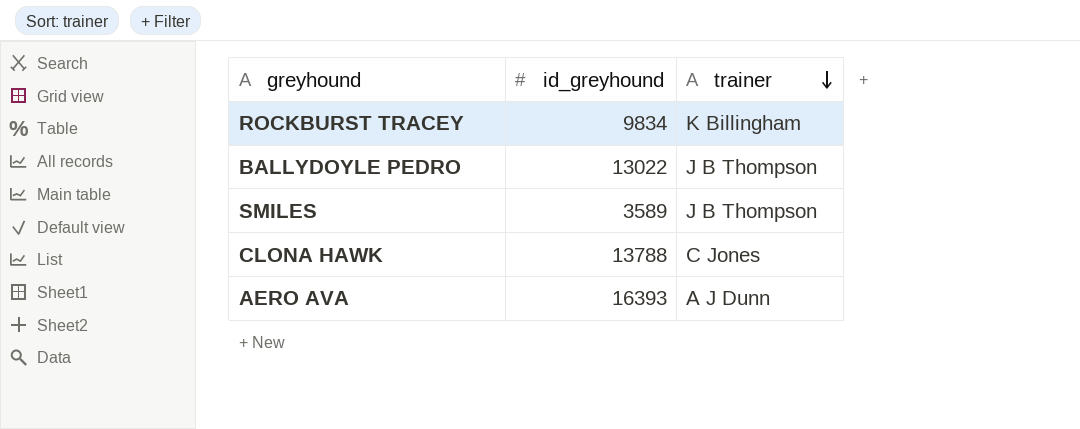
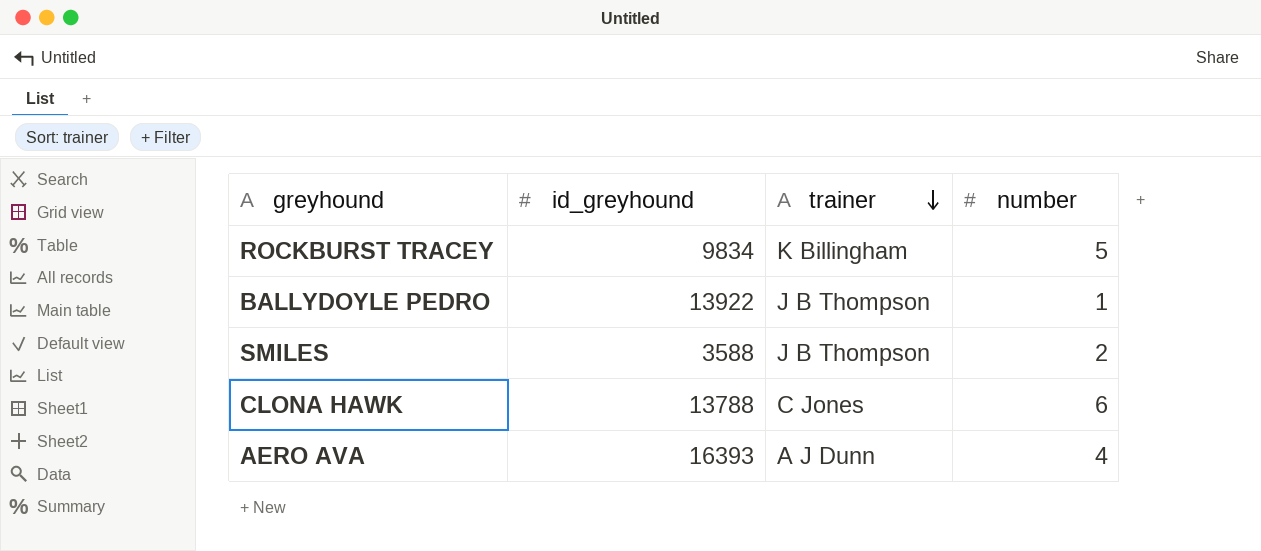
column number | position: none -> 4
BALLYDOYLE PEDRO | id_greyhound: 13022 -> 13922
SMILES | id_greyhound: 3589 -> 3588

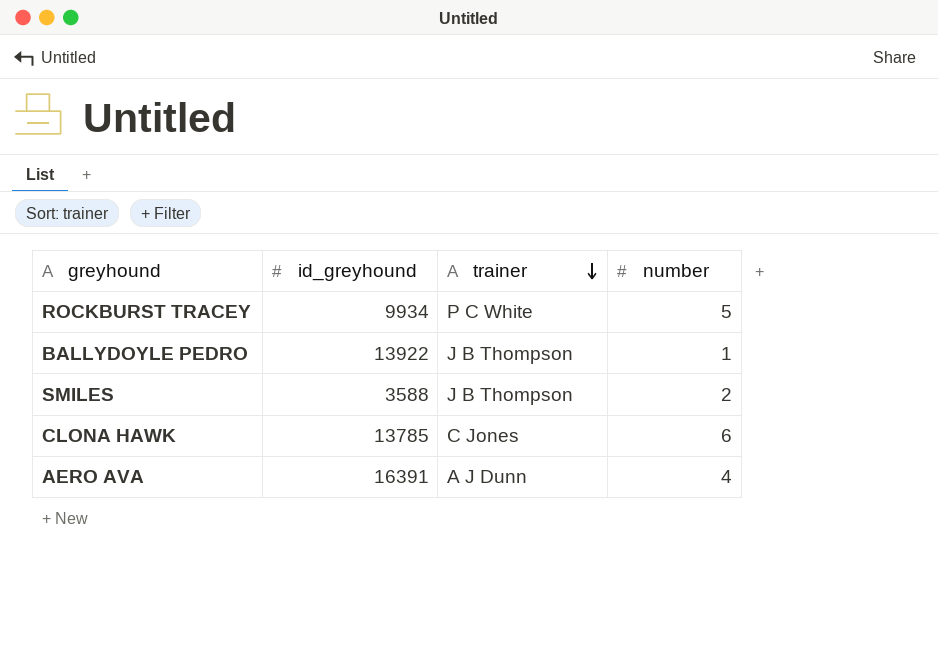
ROCKBURST TRACEY | id_greyhound: 9834 -> 9934
ROCKBURST TRACEY | trainer: K Billingham -> P C White
CLONA HAWK | id_greyhound: 13788 -> 13785
AERO AVA | id_greyhound: 16393 -> 16391

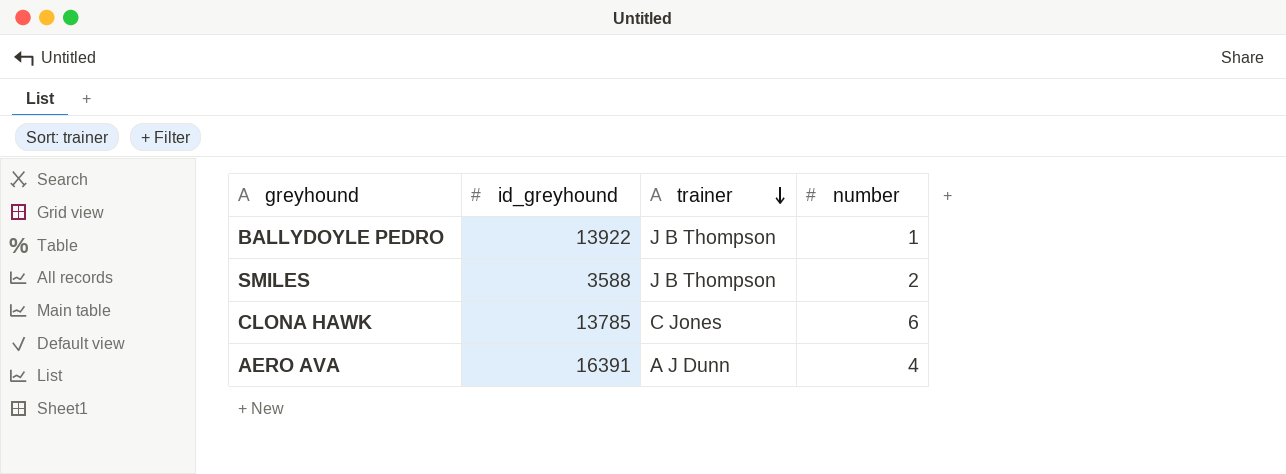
row ROCKBURST TRACEY: 9934 | P C White | 5 -> none

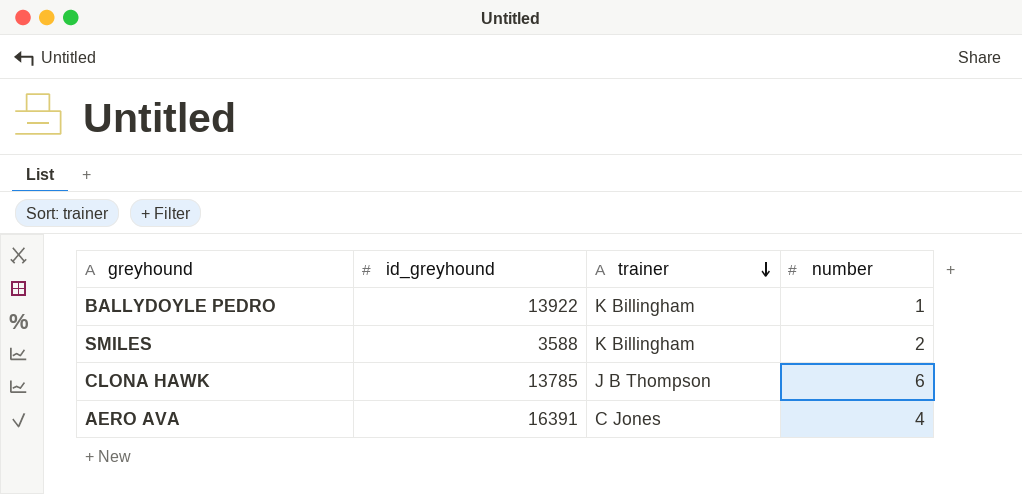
BALLYDOYLE PEDRO | trainer: J B Thompson -> K Billingham
SMILES | trainer: J B Thompson -> K Billingham
CLONA HAWK | trainer: C Jones -> J B Thompson
AERO AVA | trainer: A J Dunn -> C Jones

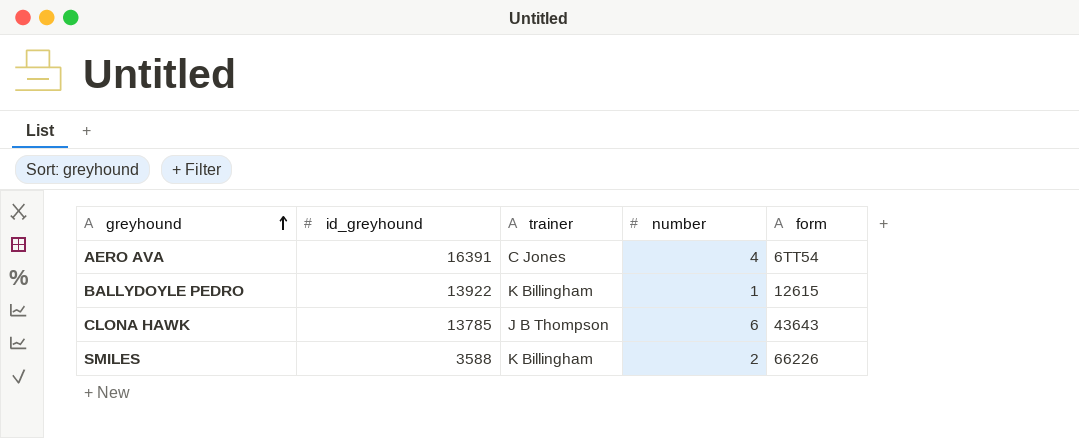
row order: trainer descending -> greyhound ascending
column form | position: none -> 5

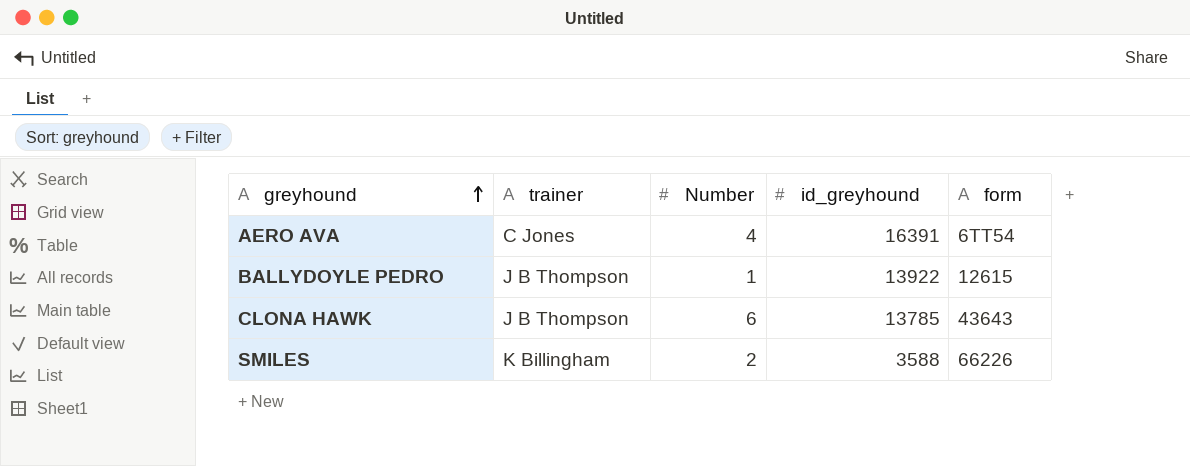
column name: number -> Number
column id_greyhound | position: 2 -> 4
BALLYDOYLE PEDRO | trainer: K Billingham -> J B Thompson

